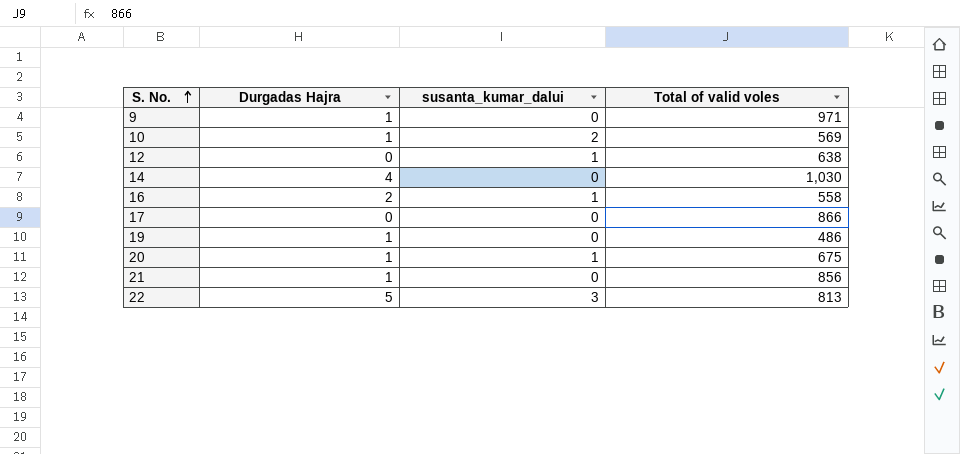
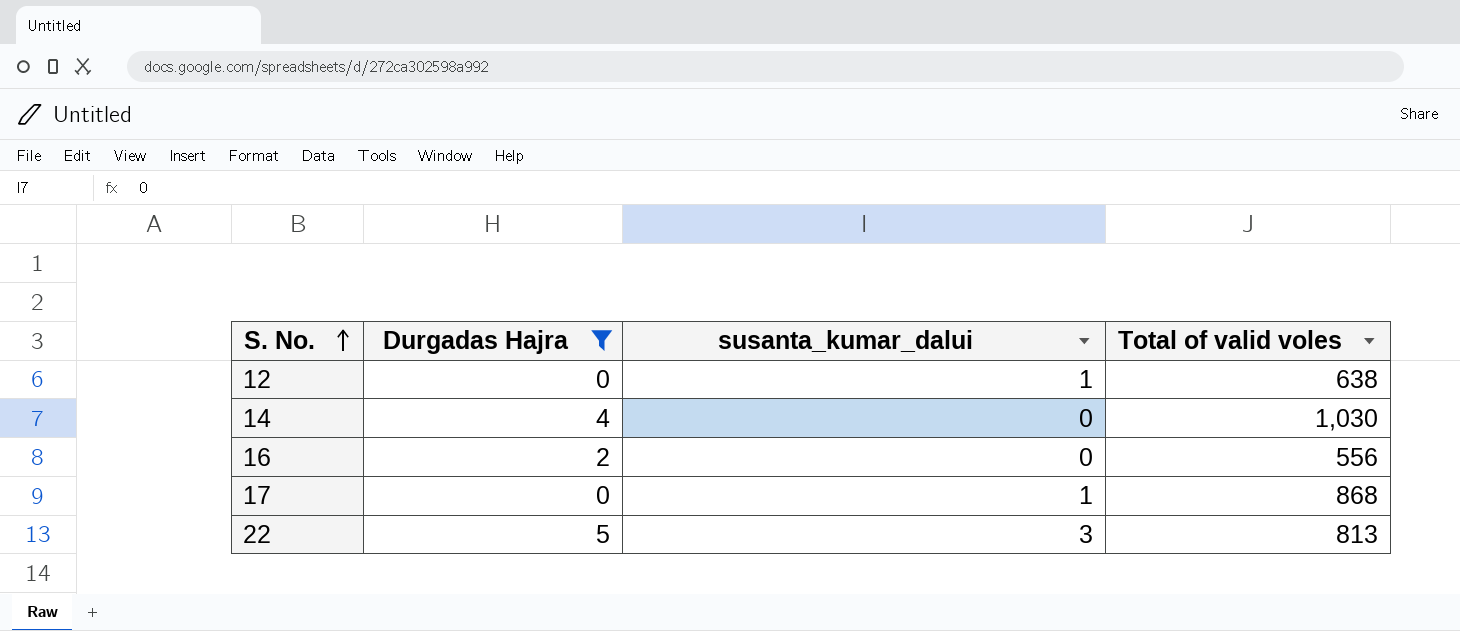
filter: none -> Durgadas Hajra != 1
16 | susanta_kumar_dalui: 1 -> 0
16 | Total of valid voles: 558 -> 556
17 | susanta_kumar_dalui: 0 -> 1
17 | Total of valid voles: 866 -> 868

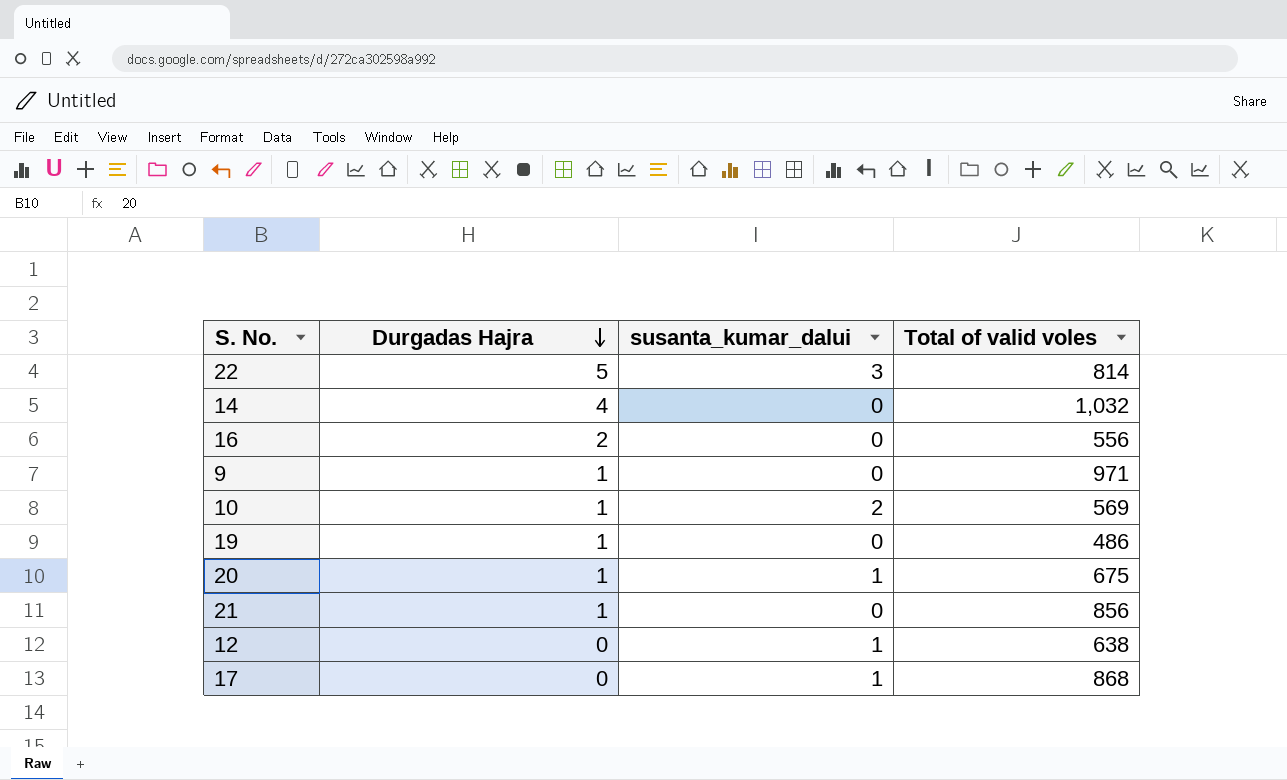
filter: Durgadas Hajra != 1 -> none
row order: S. No. ascending -> Durgadas Hajra descending
22 | Total of valid voles: 813 -> 814
14 | Total of valid voles: 1,030 -> 1,032

